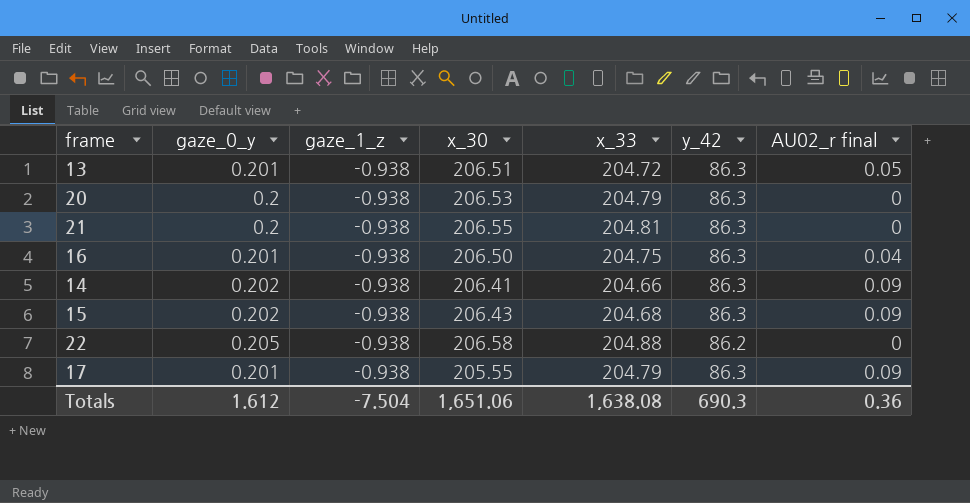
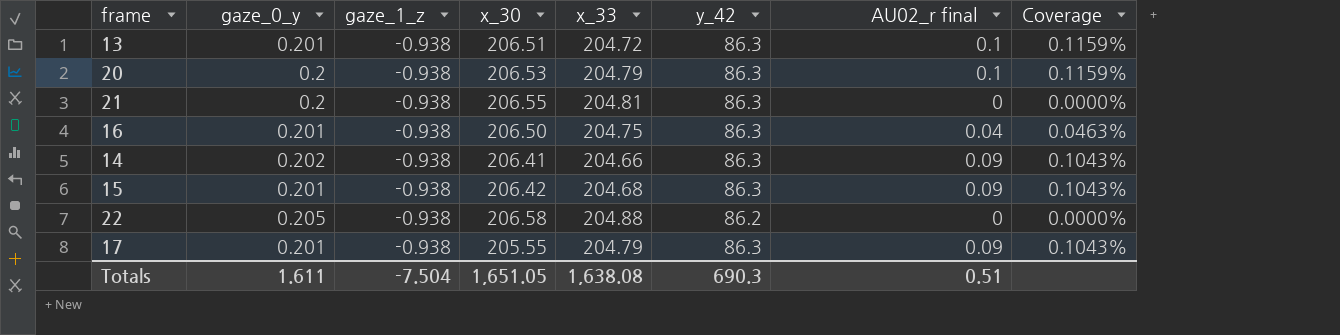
column Coverage | formula: none -> [AU02_r final] / [y_42]
13 | AU02_r final: 0.05 -> 0.1
20 | AU02_r final: 0 -> 0.1
15 | gaze_0_y: 0.202 -> 0.201
15 | x_30: 206.43 -> 206.42
Totals | gaze_0_y: 1.612 -> 1.611
Totals | x_30: 1,651.06 -> 1,651.05
Totals | AU02_r final: 0.36 -> 0.51

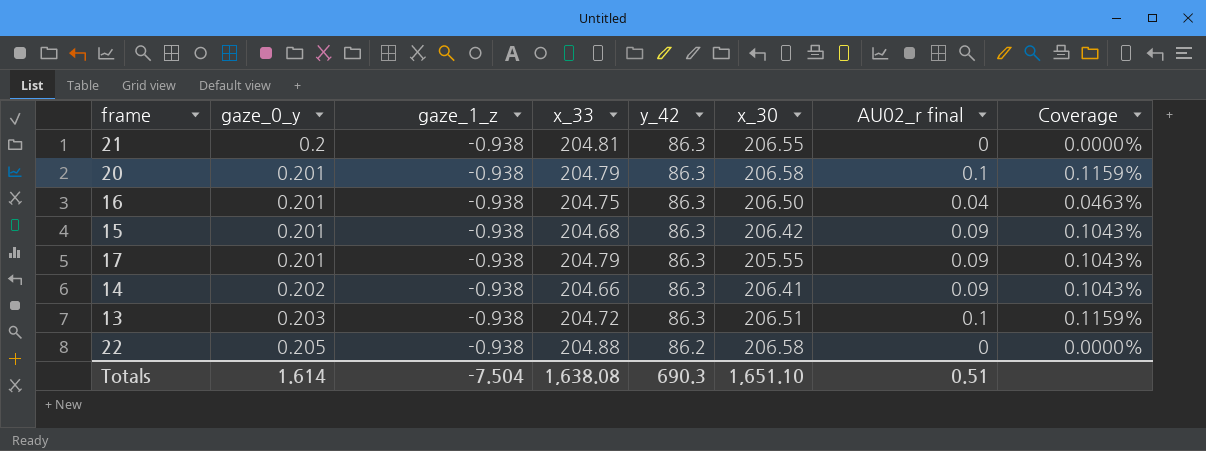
row order: none -> gaze_0_y ascending
column x_30 | position: 4 -> 6
20 | gaze_0_y: 0.2 -> 0.201
20 | x_30: 206.53 -> 206.58
13 | gaze_0_y: 0.201 -> 0.203
Totals | gaze_0_y: 1.611 -> 1.614
Totals | x_30: 1,651.05 -> 1,651.10

